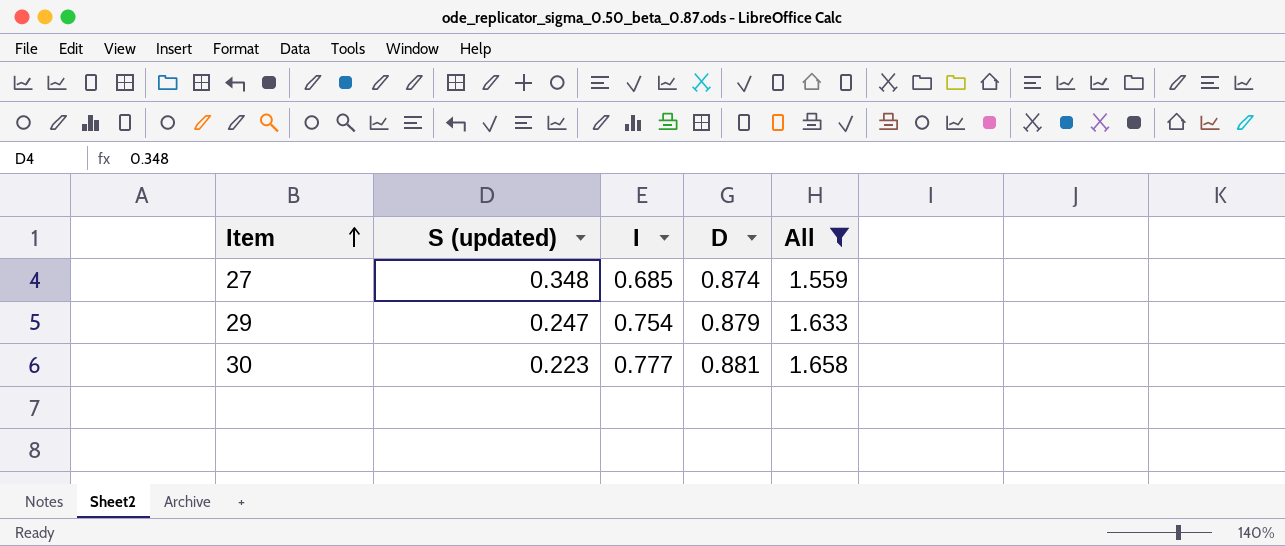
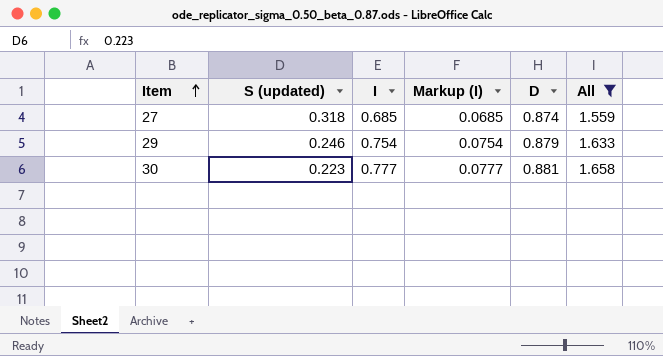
column Markup (I) | formula: none -> [I] * 0.1
27 | S (updated): 0.348 -> 0.318
29 | S (updated): 0.247 -> 0.246

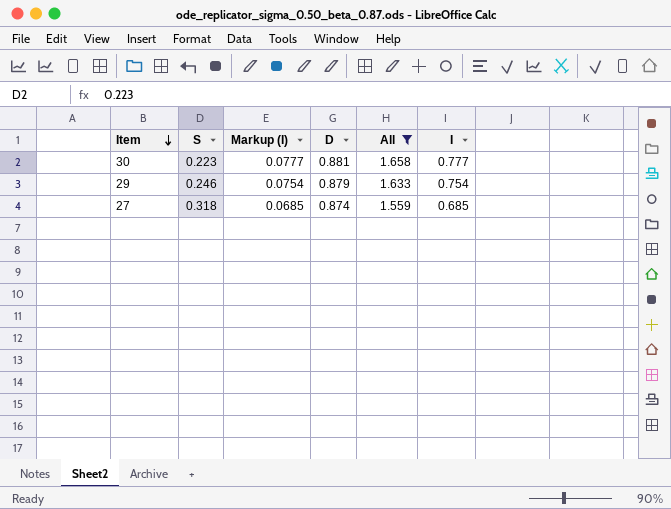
row order: Item ascending -> Item descending
column name: S (updated) -> S
column I | position: 3 -> 6

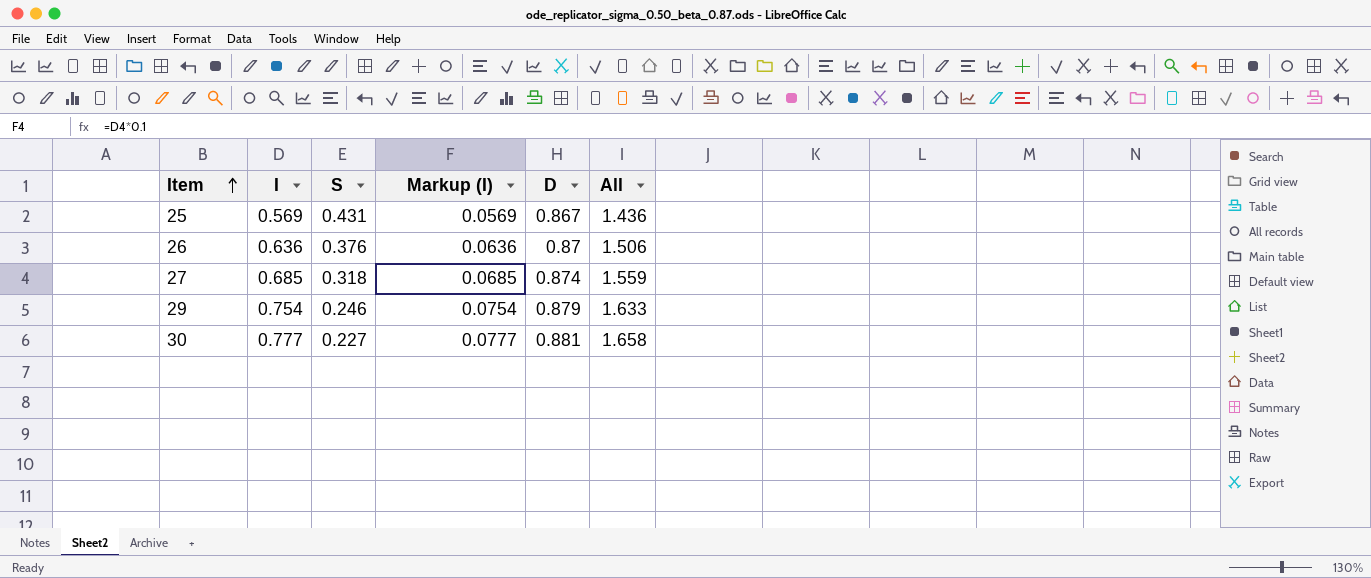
filter: All >= 1.559 -> none
row order: Item descending -> Item ascending
column I | position: 6 -> 2
30 | S: 0.223 -> 0.227

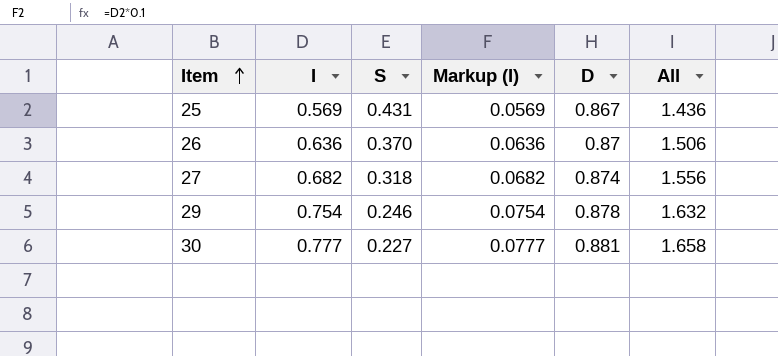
26 | S: 0.376 -> 0.370
27 | I: 0.685 -> 0.682
27 | Markup (I): 0.0685 -> 0.0682
27 | All: 1.559 -> 1.556
29 | D: 0.879 -> 0.878
29 | All: 1.633 -> 1.632

